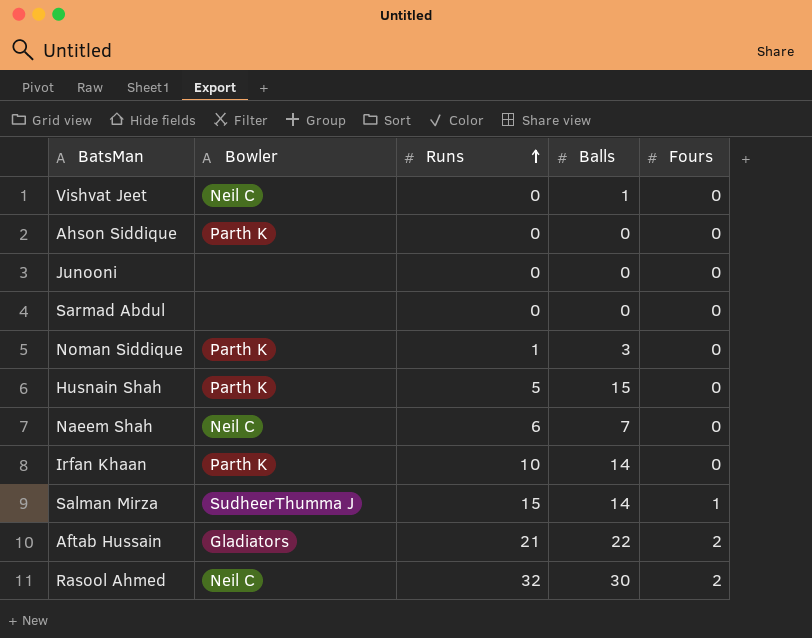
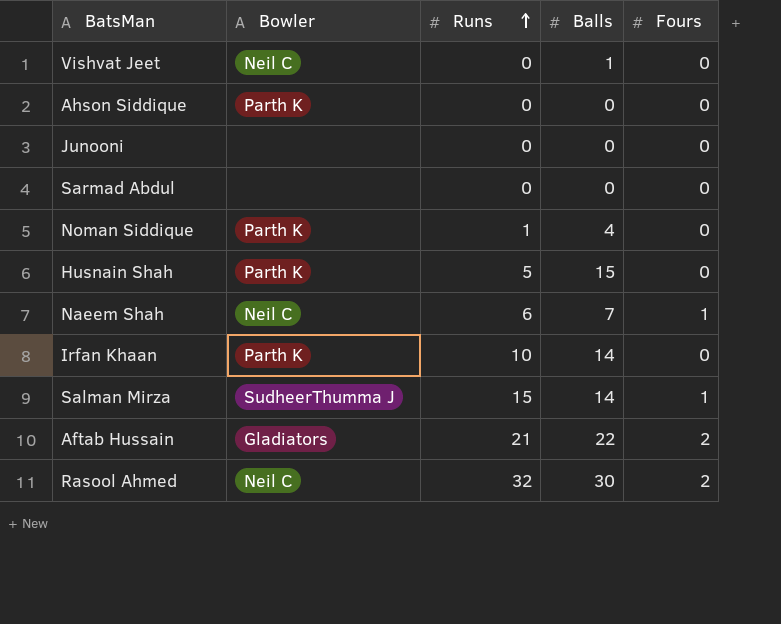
Noman Siddique | Balls: 3 -> 4
Naeem Shah | Fours: 0 -> 1

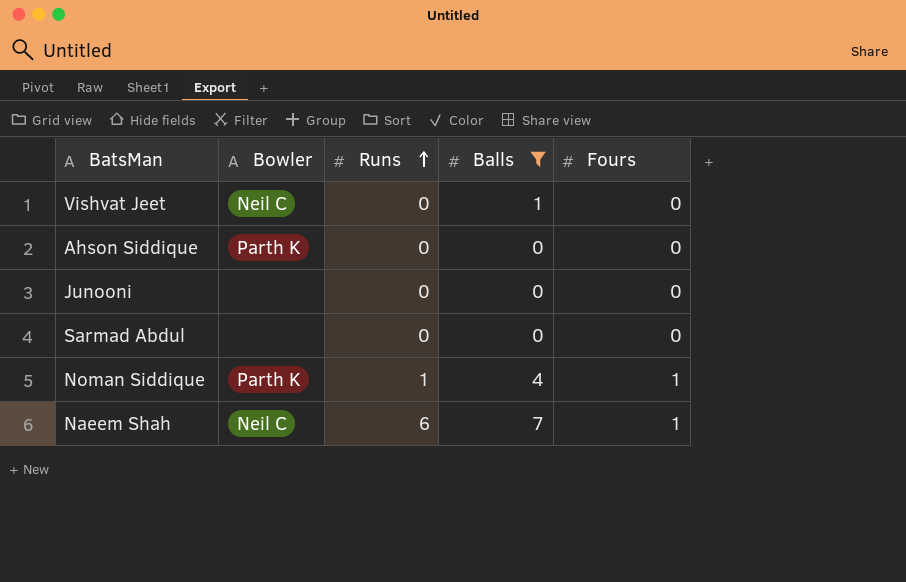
filter: none -> Balls <= 7
Noman Siddique | Fours: 0 -> 1

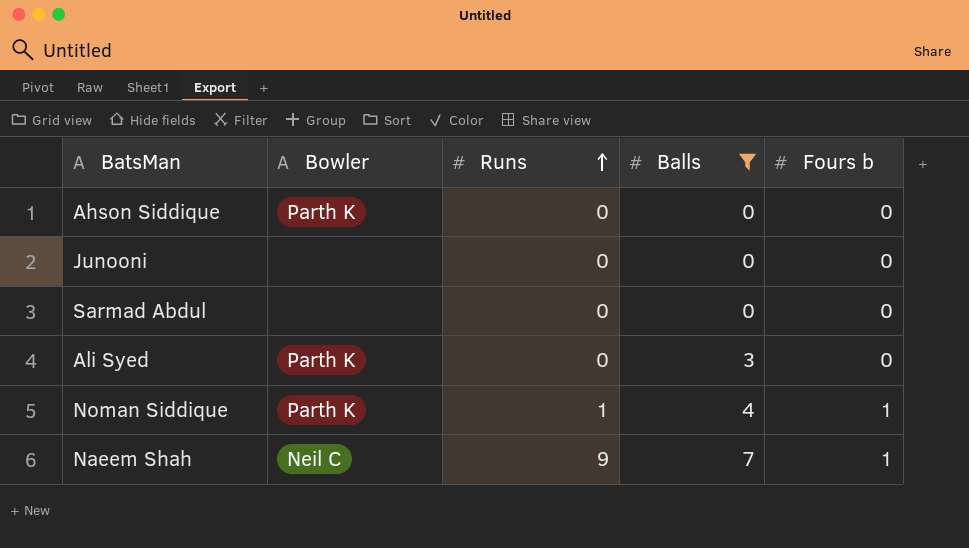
column name: Fours -> Fours b
row Vishvat Jeet: Neil C | 0 | 1 | 0 -> none
row Ali Syed: none -> Parth K | 0 | 3 | 0
Naeem Shah | Runs: 6 -> 9

